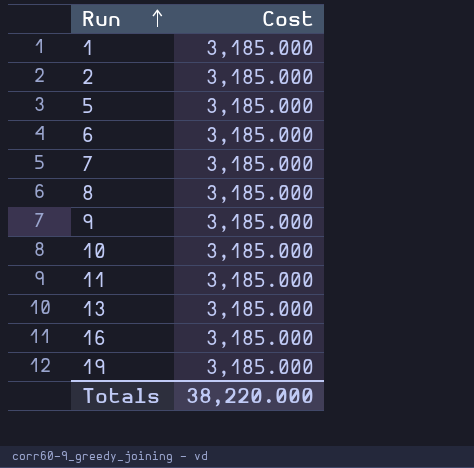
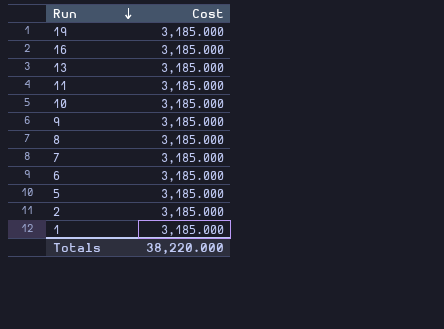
row order: Run ascending -> Run descending

